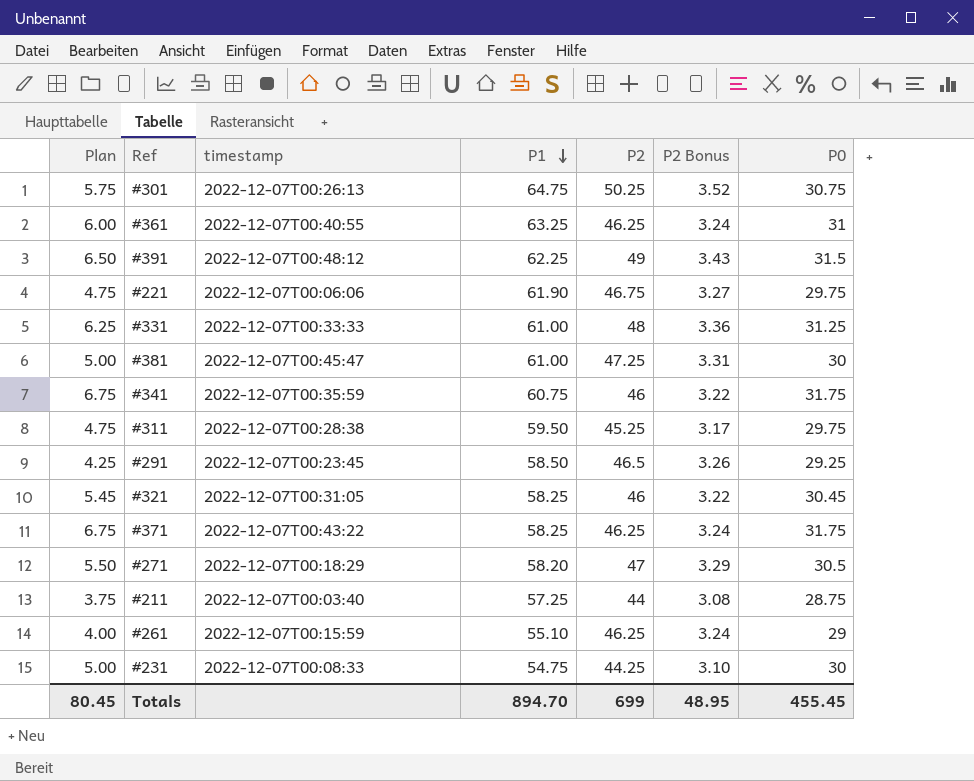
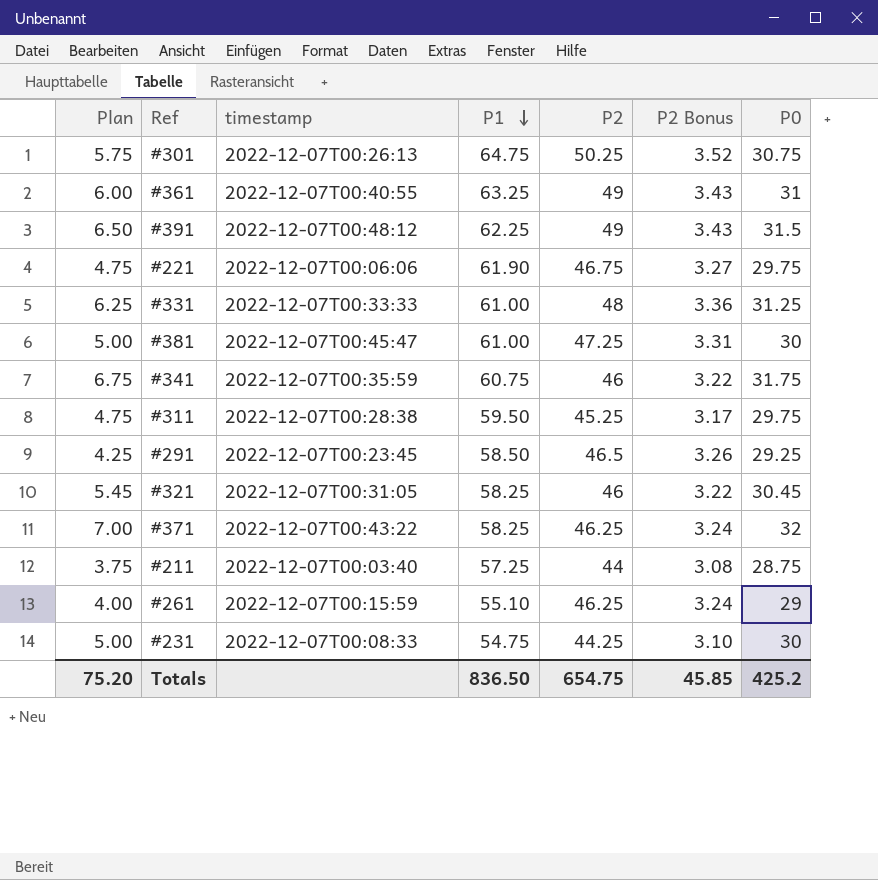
row #271: 5.50 | 2022-12-07T00:18:29 | 58.20 | 47 | 3.29 | 30.5 -> none
#361 | P2: 46.25 -> 49
#361 | P2 Bonus: 3.24 -> 3.43
#371 | Plan: 6.75 -> 7.00
#371 | P0: 31.75 -> 32
Totals | Plan: 80.45 -> 75.20
Totals | P1: 894.70 -> 836.50
Totals | P2: 699 -> 654.75
Totals | P2 Bonus: 48.95 -> 45.85
Totals | P0: 455.45 -> 425.2

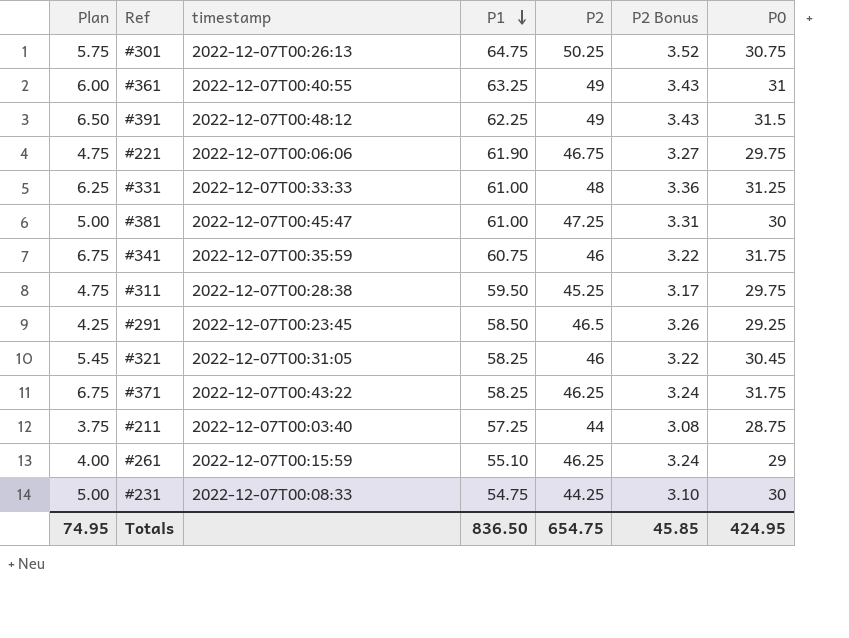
#371 | Plan: 7.00 -> 6.75
#371 | P0: 32 -> 31.75
Totals | Plan: 75.20 -> 74.95
Totals | P0: 425.2 -> 424.95

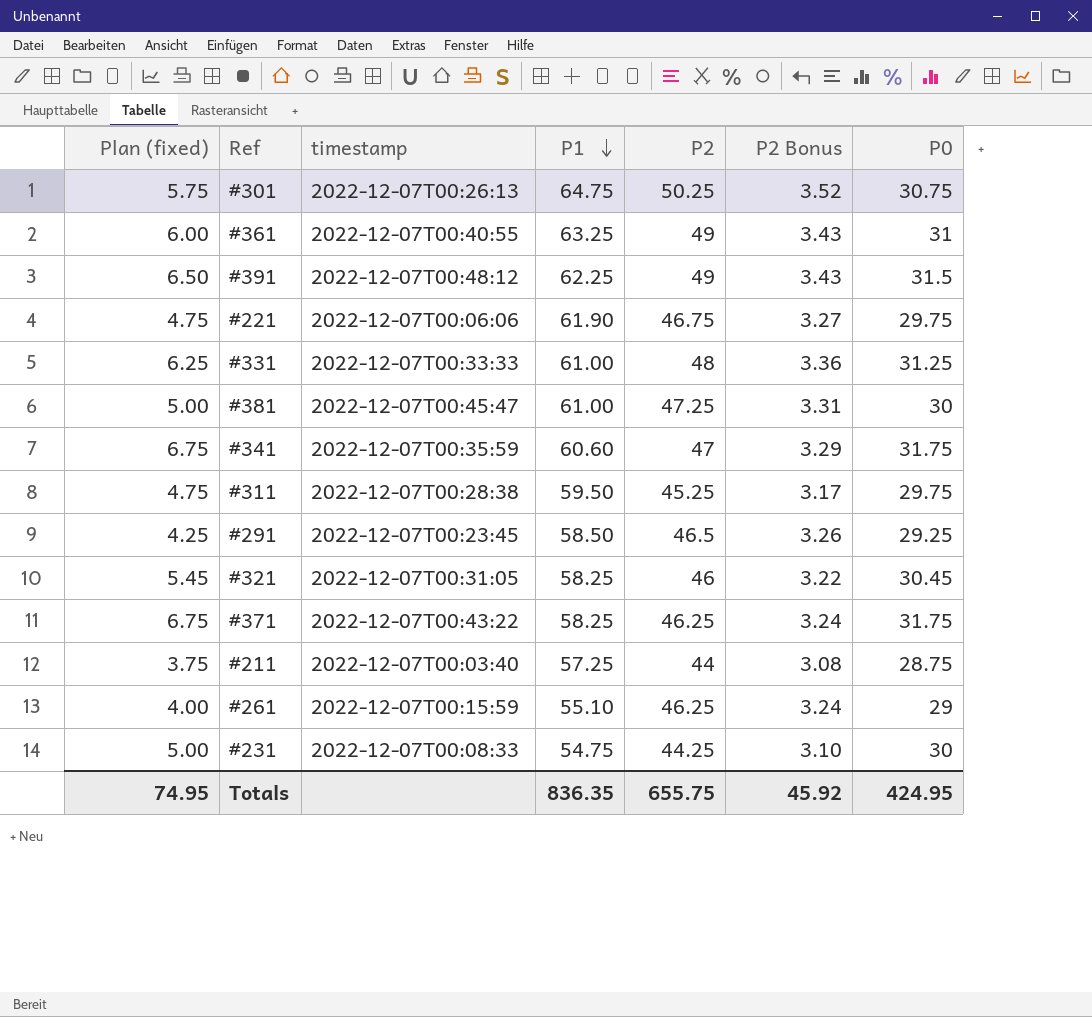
column name: Plan -> Plan (fixed)
#341 | P1: 60.75 -> 60.60
#341 | P2: 46 -> 47
#341 | P2 Bonus: 3.22 -> 3.29
Totals | P1: 836.50 -> 836.35
Totals | P2: 654.75 -> 655.75
Totals | P2 Bonus: 45.85 -> 45.92

